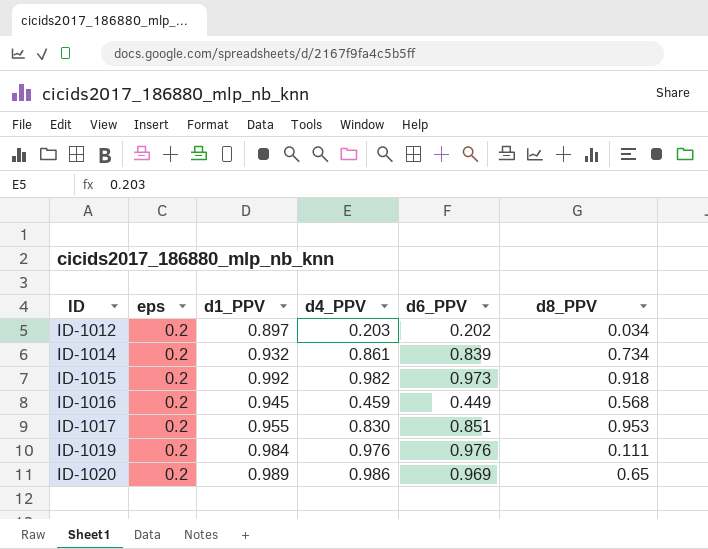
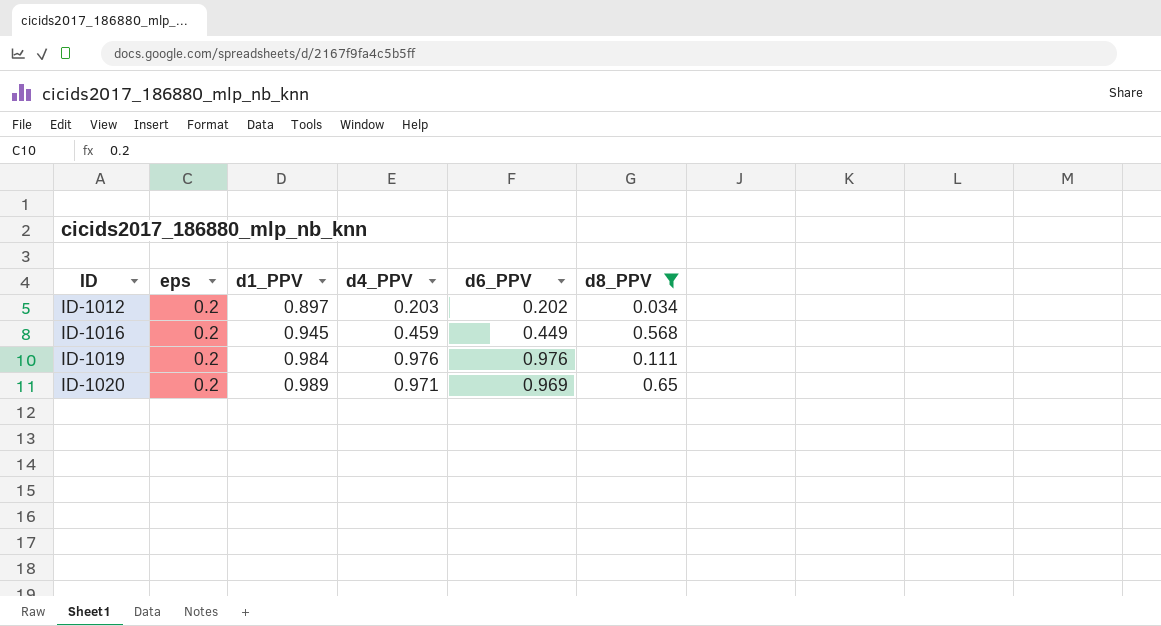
filter: none -> d8_PPV <= 0.65
ID-1020 | d4_PPV: 0.986 -> 0.971

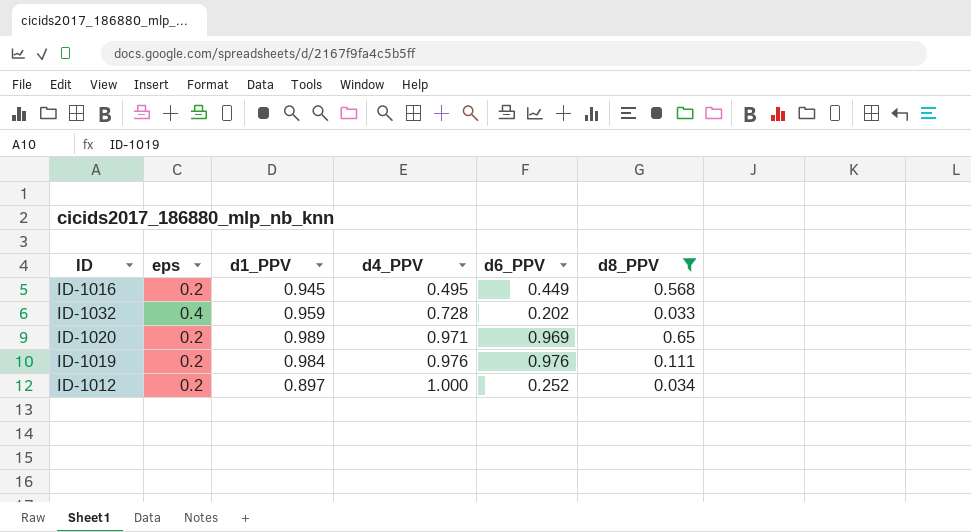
row order: ID ascending -> d4_PPV ascending
ID-1016 | d4_PPV: 0.459 -> 0.495
row ID-1032: none -> 0.4 | 0.959 | 0.728 | 0.202 | 0.033
ID-1012 | d4_PPV: 0.203 -> 1.000
ID-1012 | d6_PPV: 0.202 -> 0.252

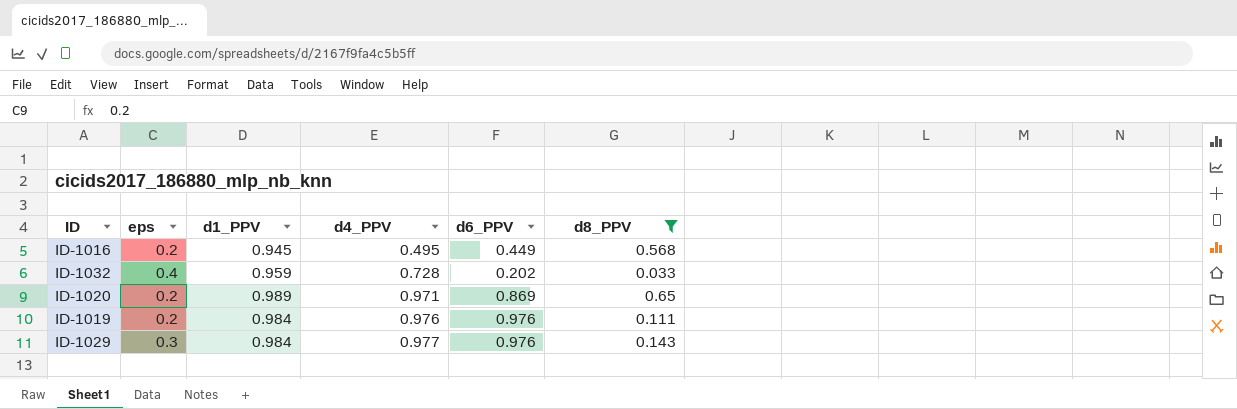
row ID-1012: 0.2 | 0.897 | 1.000 | 0.252 | 0.034 -> none
ID-1020 | d6_PPV: 0.969 -> 0.869
row ID-1029: none -> 0.3 | 0.984 | 0.977 | 0.976 | 0.143

